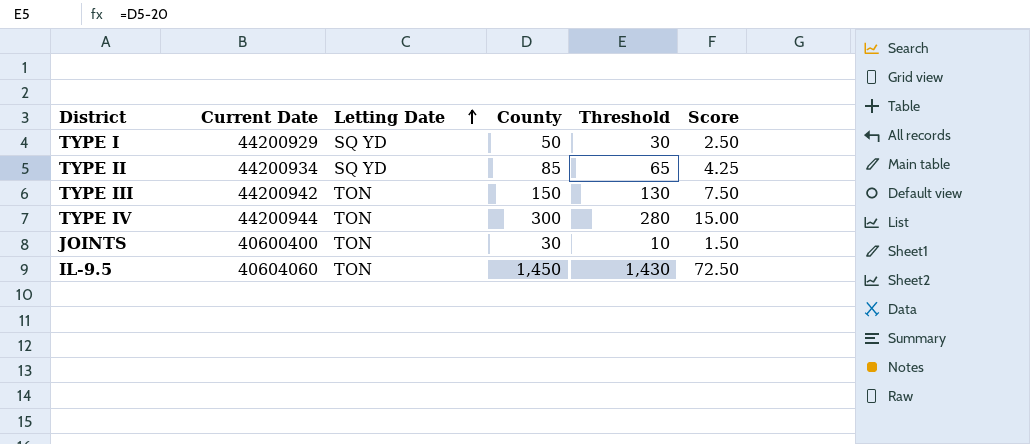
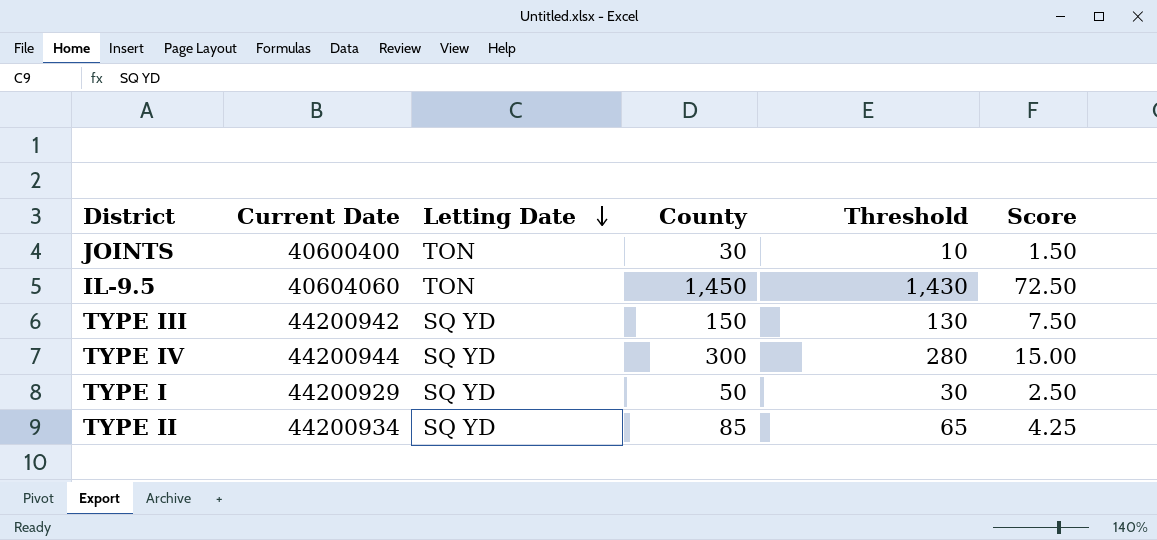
row order: Letting Date ascending -> Letting Date descending
TYPE III | Letting Date: TON -> SQ YD
TYPE IV | Letting Date: TON -> SQ YD

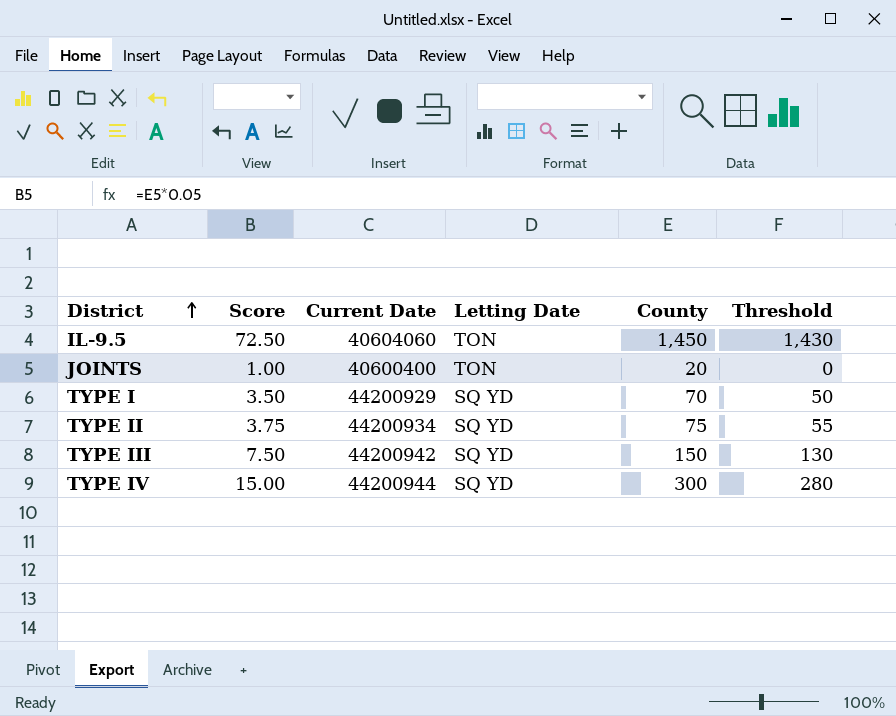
row order: Letting Date descending -> District ascending
column Score | position: 6 -> 2
JOINTS | Score: 1.50 -> 1.00
JOINTS | County: 30 -> 20
JOINTS | Threshold: 10 -> 0
TYPE I | Score: 2.50 -> 3.50
TYPE I | County: 50 -> 70
TYPE I | Threshold: 30 -> 50
TYPE II | Score: 4.25 -> 3.75
TYPE II | County: 85 -> 75
TYPE II | Threshold: 65 -> 55

